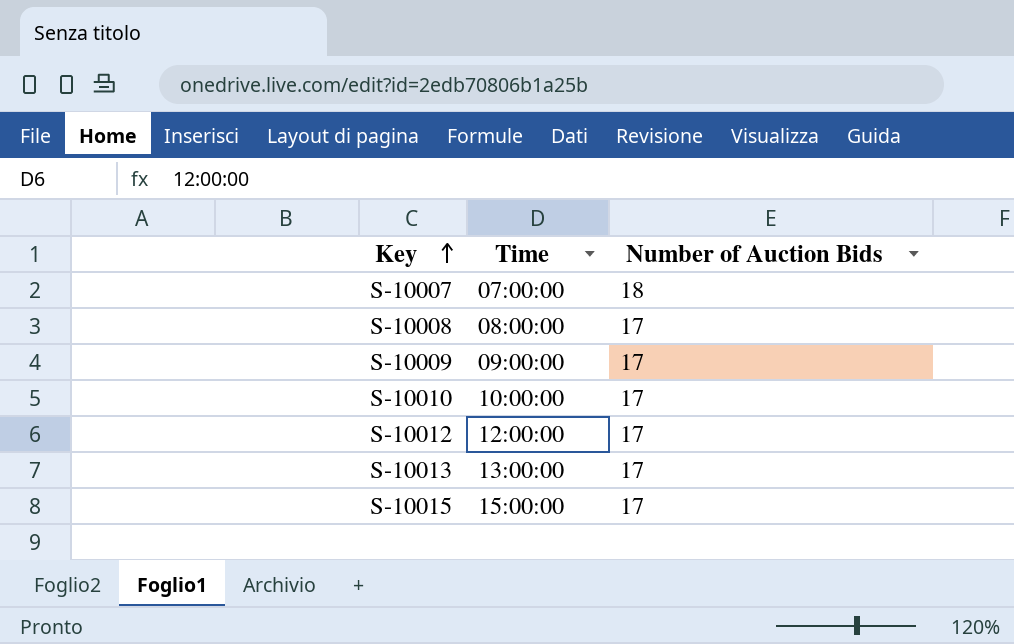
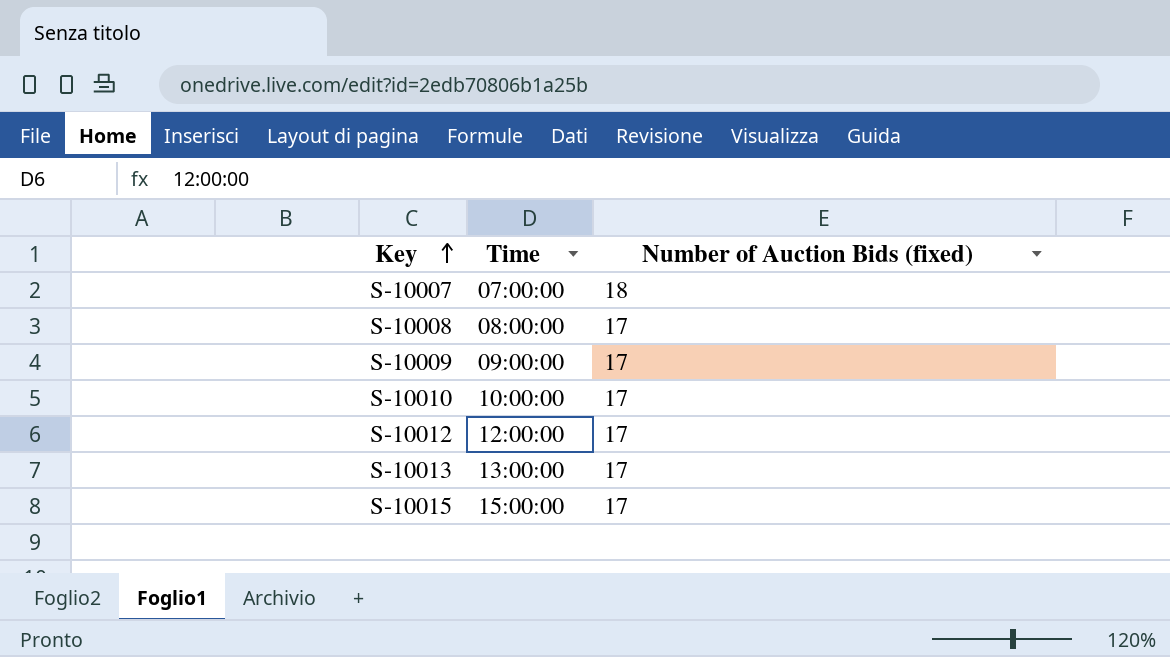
column name: Number of Auction Bids -> Number of Auction Bids (fixed)

